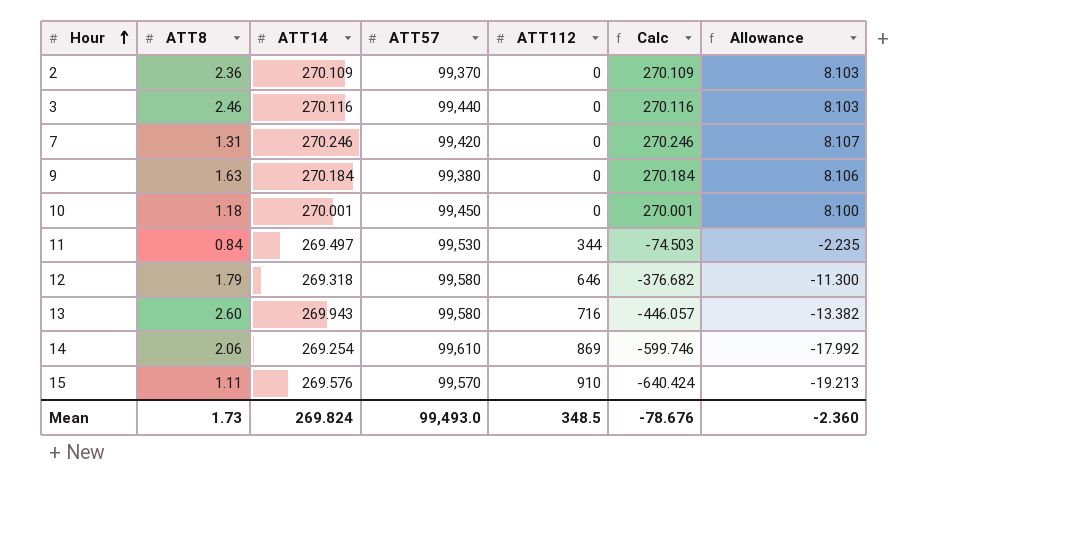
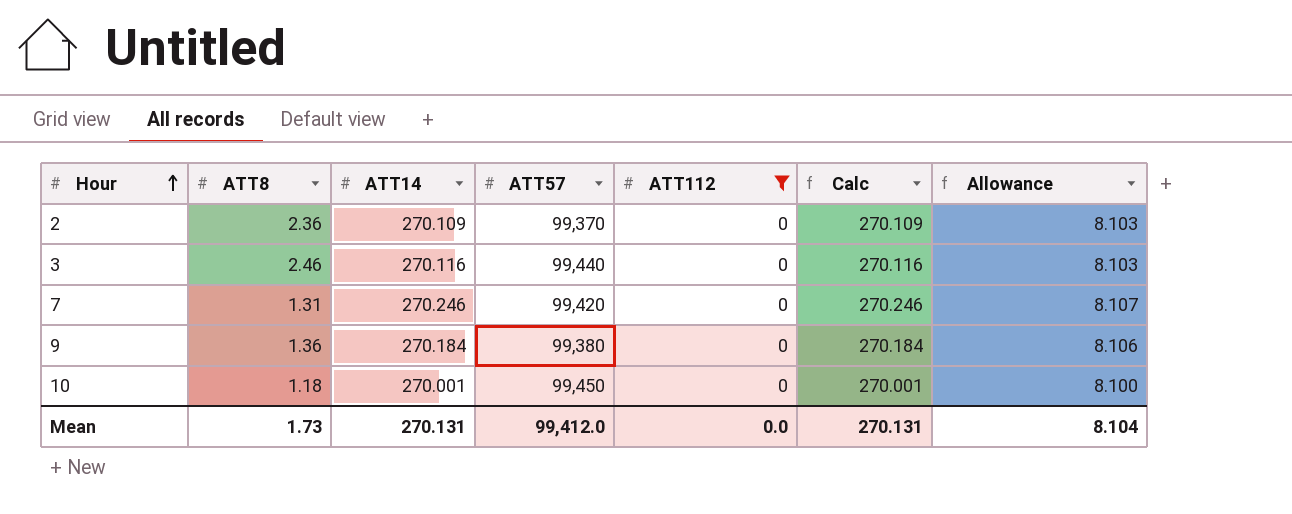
filter: none -> ATT112 = 0
9 | ATT8: 1.63 -> 1.36
Mean | ATT14: 269.824 -> 270.131
Mean | ATT57: 99,493.0 -> 99,412.0
Mean | ATT112: 348.5 -> 0.0
Mean | Calc: -78.676 -> 270.131
Mean | Allowance: -2.360 -> 8.104

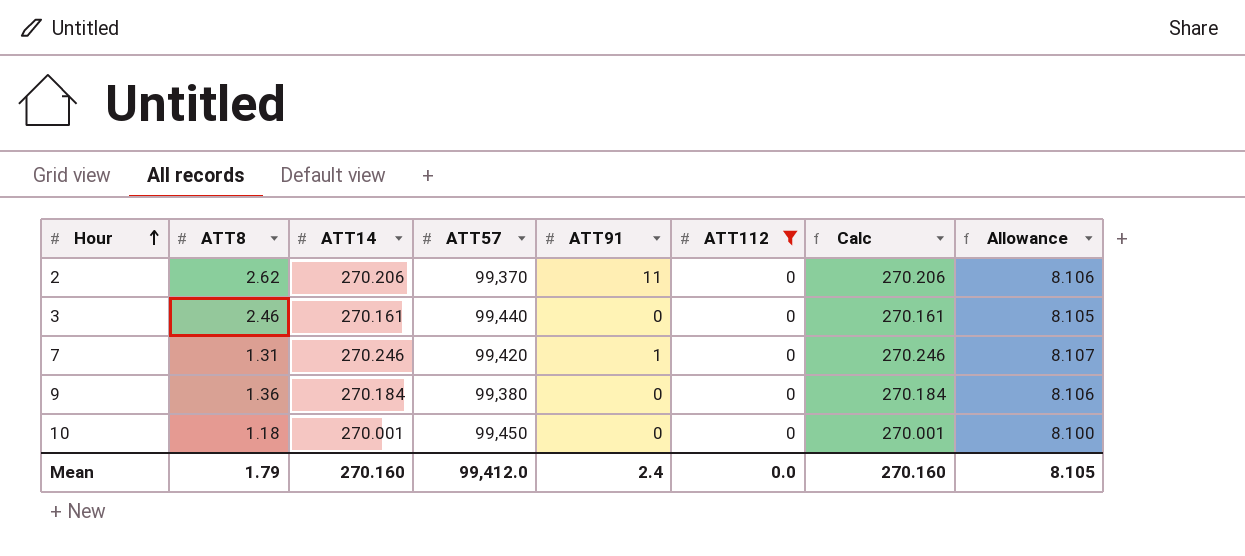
column ATT91 | position: none -> 5
2 | ATT8: 2.36 -> 2.62
2 | ATT14: 270.109 -> 270.206
2 | Calc: 270.109 -> 270.206
2 | Allowance: 8.103 -> 8.106
3 | ATT14: 270.116 -> 270.161
3 | Calc: 270.116 -> 270.161
3 | Allowance: 8.103 -> 8.105
Mean | ATT8: 1.73 -> 1.79
Mean | ATT14: 270.131 -> 270.160
Mean | Calc: 270.131 -> 270.160
Mean | Allowance: 8.104 -> 8.105

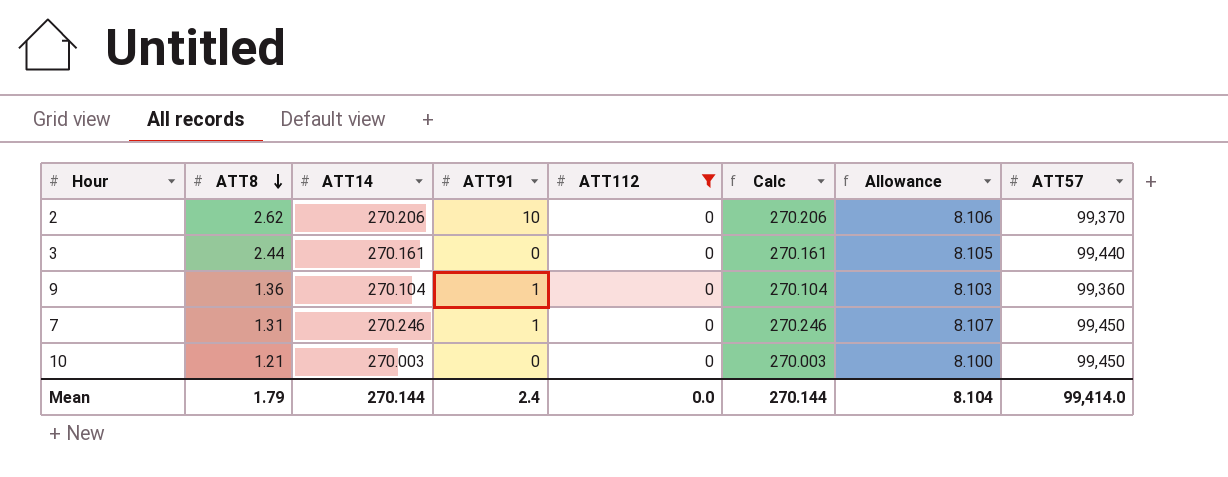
row order: Hour ascending -> ATT8 descending
column ATT57 | position: 4 -> 8
2 | ATT91: 11 -> 10
3 | ATT8: 2.46 -> 2.44
9 | ATT14: 270.184 -> 270.104
9 | ATT91: 0 -> 1
9 | Calc: 270.184 -> 270.104
9 | Allowance: 8.106 -> 8.103
9 | ATT57: 99,380 -> 99,360
7 | ATT57: 99,420 -> 99,450
10 | ATT8: 1.18 -> 1.21
10 | ATT14: 270.001 -> 270.003
10 | Calc: 270.001 -> 270.003
Mean | ATT14: 270.160 -> 270.144
Mean | Calc: 270.160 -> 270.144
Mean | Allowance: 8.105 -> 8.104
Mean | ATT57: 99,412.0 -> 99,414.0

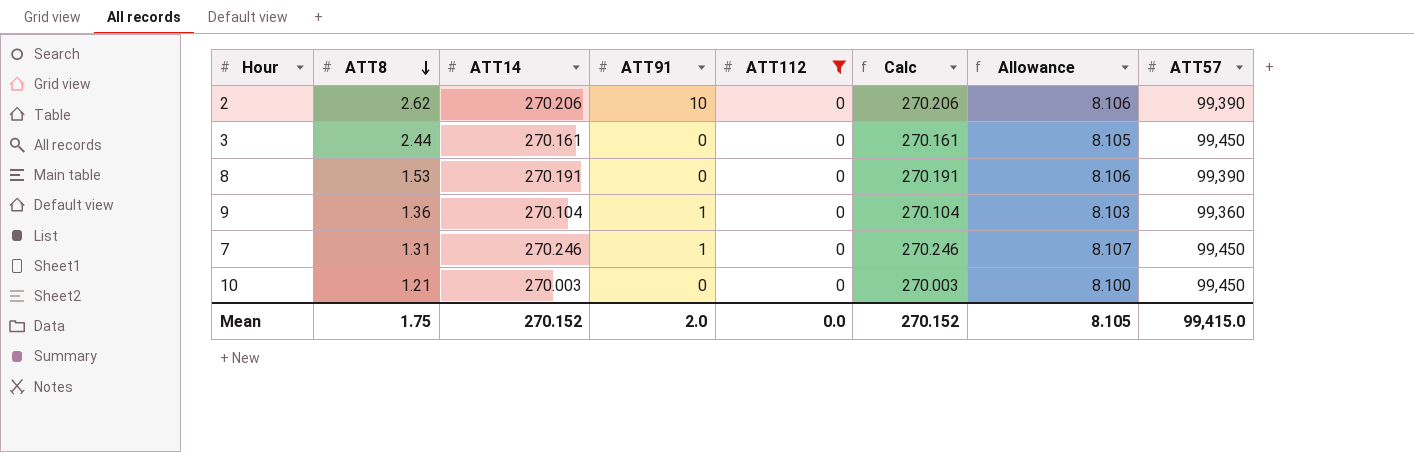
2 | ATT57: 99,370 -> 99,390
3 | ATT57: 99,440 -> 99,450
row 8: none -> 1.53 | 270.191 | 0 | 0 | 270.191 | 8.106 | 99,390
Mean | ATT8: 1.79 -> 1.75
Mean | ATT14: 270.144 -> 270.152
Mean | ATT91: 2.4 -> 2.0
Mean | Calc: 270.144 -> 270.152
Mean | Allowance: 8.104 -> 8.105
Mean | ATT57: 99,414.0 -> 99,415.0

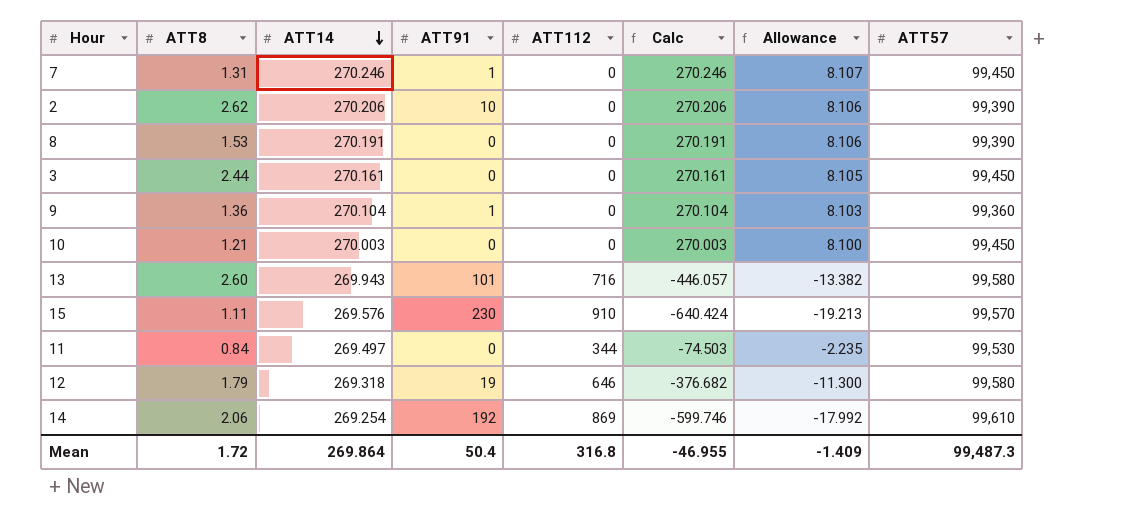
filter: ATT112 = 0 -> none
row order: ATT8 descending -> ATT14 descending
Mean | ATT8: 1.75 -> 1.72
Mean | ATT14: 270.152 -> 269.864
Mean | ATT91: 2.0 -> 50.4
Mean | ATT112: 0.0 -> 316.8
Mean | Calc: 270.152 -> -46.955
Mean | Allowance: 8.105 -> -1.409
Mean | ATT57: 99,415.0 -> 99,487.3

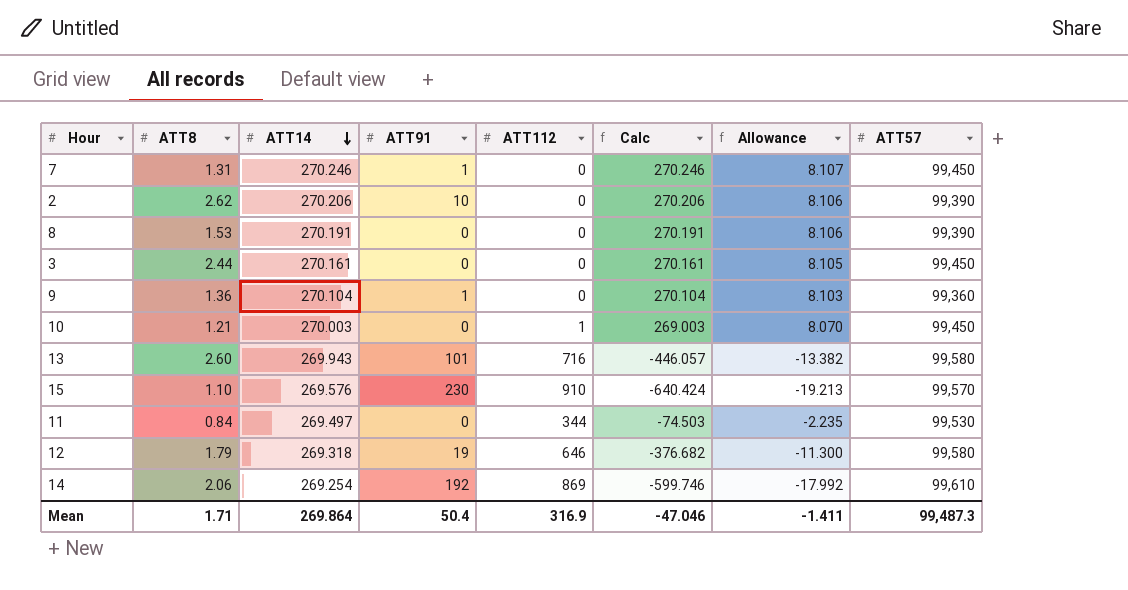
10 | ATT112: 0 -> 1
10 | Calc: 270.003 -> 269.003
10 | Allowance: 8.100 -> 8.070
15 | ATT8: 1.11 -> 1.10
Mean | ATT8: 1.72 -> 1.71
Mean | ATT112: 316.8 -> 316.9
Mean | Calc: -46.955 -> -47.046
Mean | Allowance: -1.409 -> -1.411

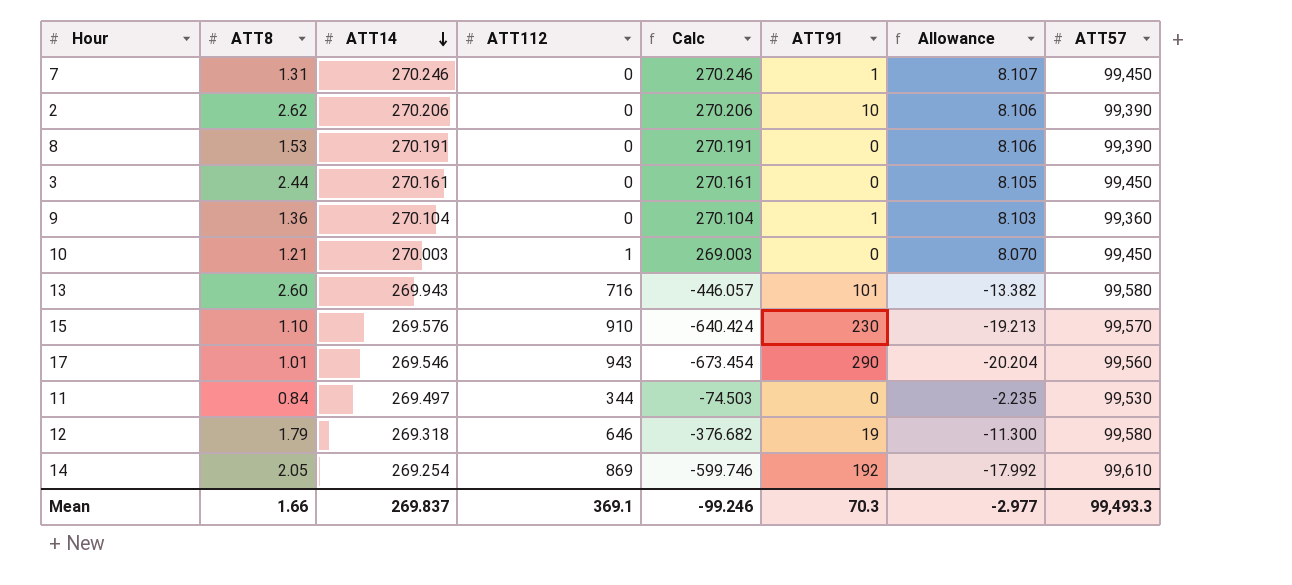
column ATT91 | position: 4 -> 6
row 17: none -> 1.01 | 269.546 | 943 | -673.454 | 290 | -20.204 | 99,560
14 | ATT8: 2.06 -> 2.05
Mean | ATT8: 1.71 -> 1.66
Mean | ATT14: 269.864 -> 269.837
Mean | ATT112: 316.9 -> 369.1
Mean | Calc: -47.046 -> -99.246
Mean | ATT91: 50.4 -> 70.3
Mean | Allowance: -1.411 -> -2.977
Mean | ATT57: 99,487.3 -> 99,493.3

